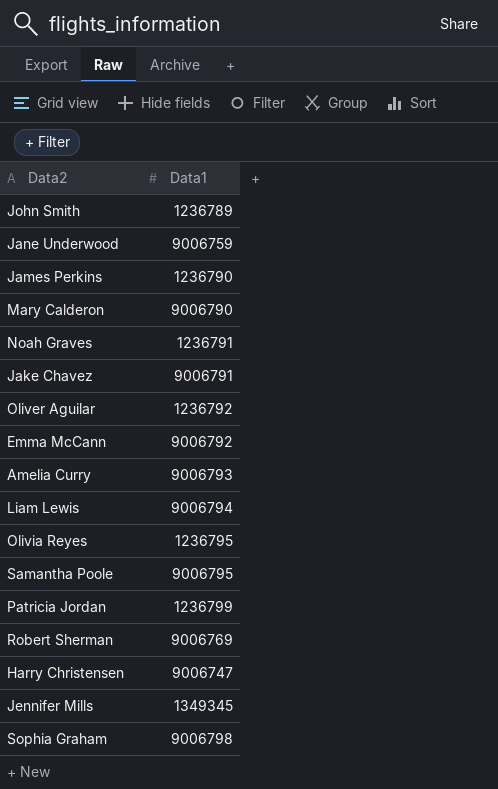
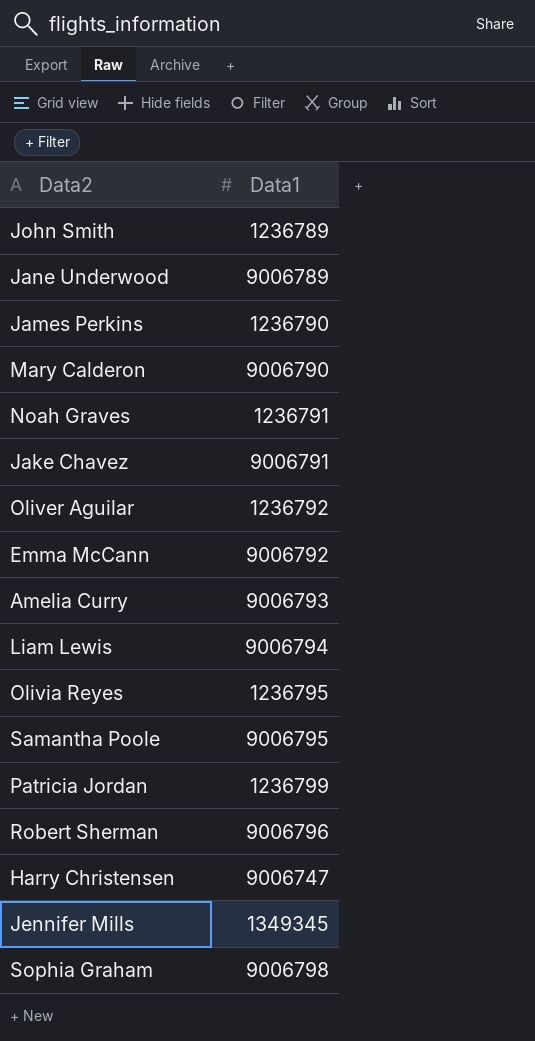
Jane Underwood | Data1: 9006759 -> 9006789
Robert Sherman | Data1: 9006769 -> 9006796

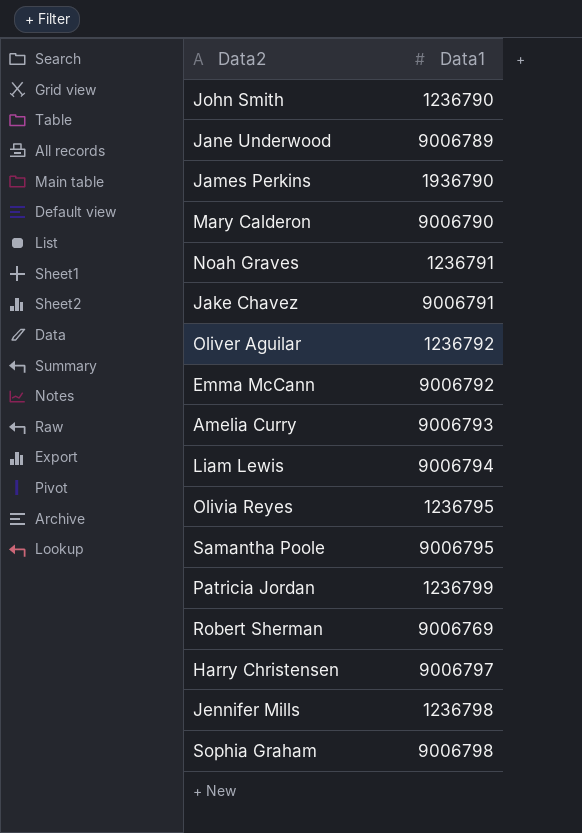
John Smith | Data1: 1236789 -> 1236790
James Perkins | Data1: 1236790 -> 1936790
Robert Sherman | Data1: 9006796 -> 9006769
Harry Christensen | Data1: 9006747 -> 9006797
Jennifer Mills | Data1: 1349345 -> 1236798

